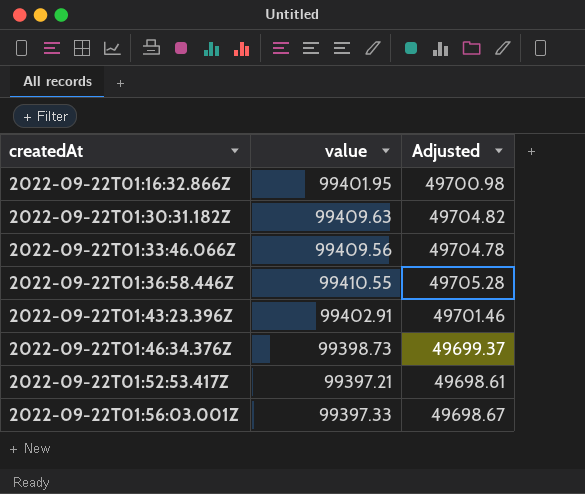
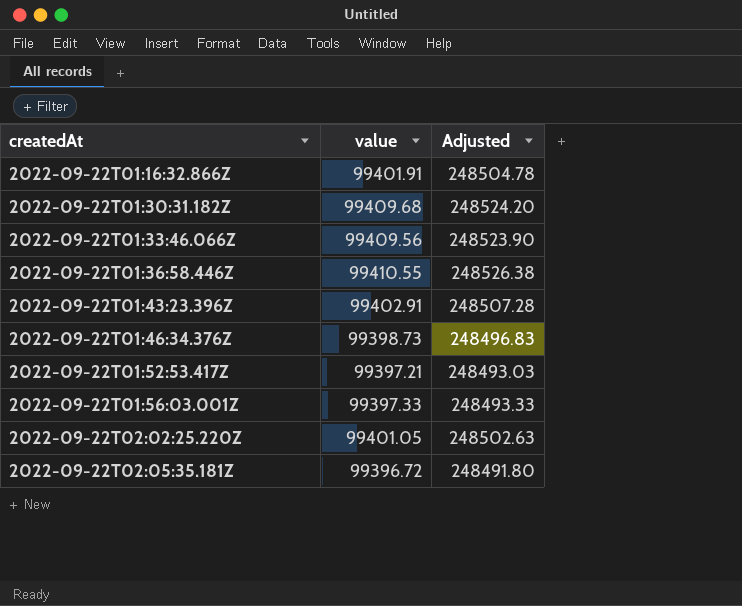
column Adjusted | formula: [value] * 0.5 -> [value] * 2.5
2022-09-22T01:16:32.866Z | value: 99401.95 -> 99401.91
2022-09-22T01:30:31.182Z | value: 99409.63 -> 99409.68
row 2022-09-22T02:02:25.220Z: none -> 99401.05 | 248502.63
row 2022-09-22T02:05:35.181Z: none -> 99396.72 | 248491.80

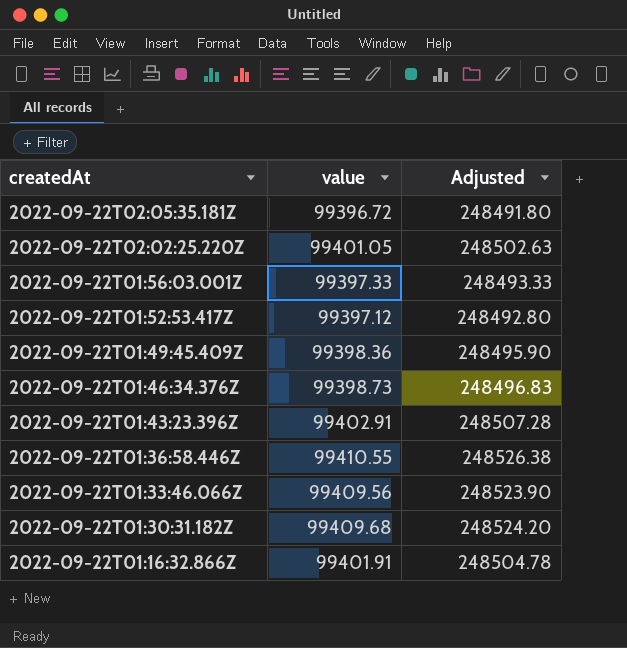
row order: createdAt ascending -> createdAt descending
2022-09-22T01:52:53.417Z | value: 99397.21 -> 99397.12
2022-09-22T01:52:53.417Z | Adjusted: 248493.03 -> 248492.80
row 2022-09-22T01:49:45.409Z: none -> 99398.36 | 248495.90

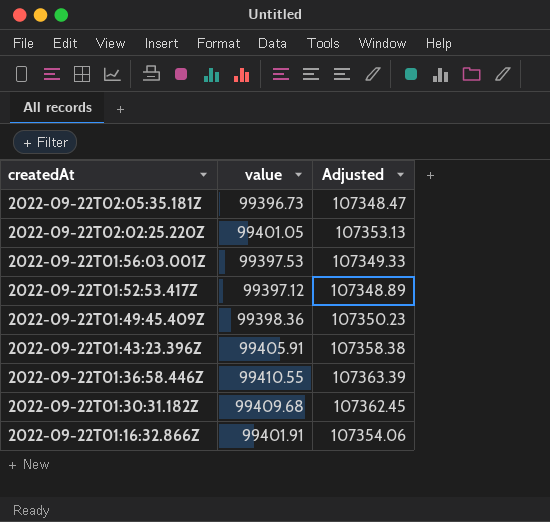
column Adjusted | formula: [value] * 2.5 -> [value] * 1.08
row 2022-09-22T01:46:34.376Z: 99398.73 | 248496.83 -> none
row 2022-09-22T01:33:46.066Z: 99409.56 | 248523.90 -> none
2022-09-22T02:05:35.181Z | value: 99396.72 -> 99396.73
2022-09-22T01:56:03.001Z | value: 99397.33 -> 99397.53
2022-09-22T01:43:23.396Z | value: 99402.91 -> 99405.91

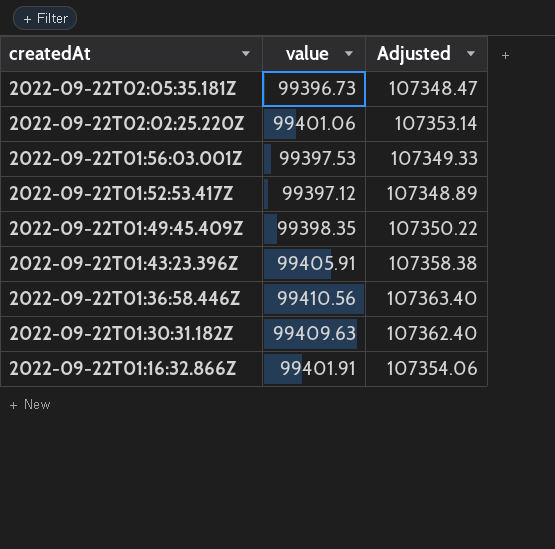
2022-09-22T02:02:25.220Z | value: 99401.05 -> 99401.06
2022-09-22T02:02:25.220Z | Adjusted: 107353.13 -> 107353.14
2022-09-22T01:49:45.409Z | value: 99398.36 -> 99398.35
2022-09-22T01:49:45.409Z | Adjusted: 107350.23 -> 107350.22
2022-09-22T01:36:58.446Z | value: 99410.55 -> 99410.56
2022-09-22T01:36:58.446Z | Adjusted: 107363.39 -> 107363.40
2022-09-22T01:30:31.182Z | value: 99409.68 -> 99409.63
2022-09-22T01:30:31.182Z | Adjusted: 107362.45 -> 107362.40

